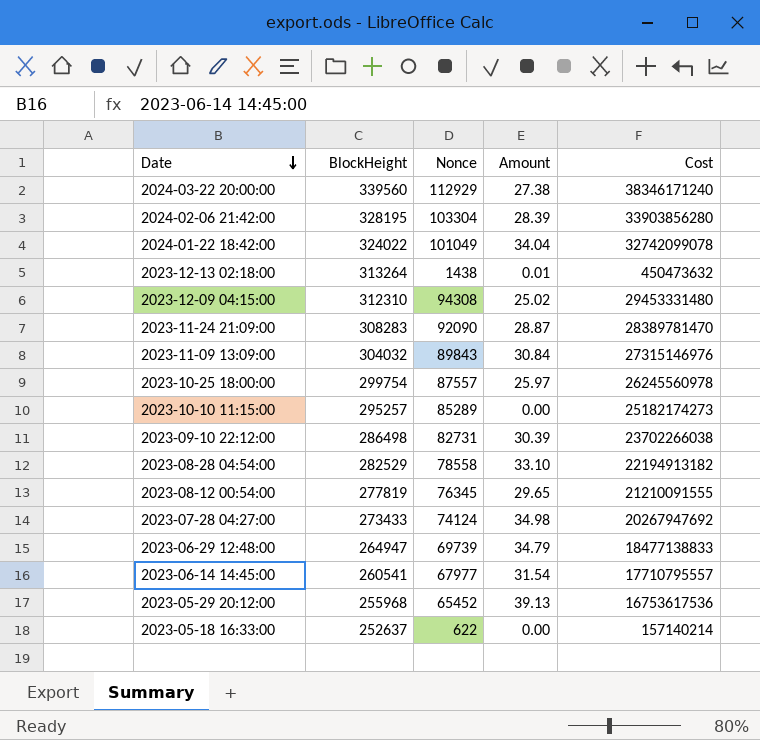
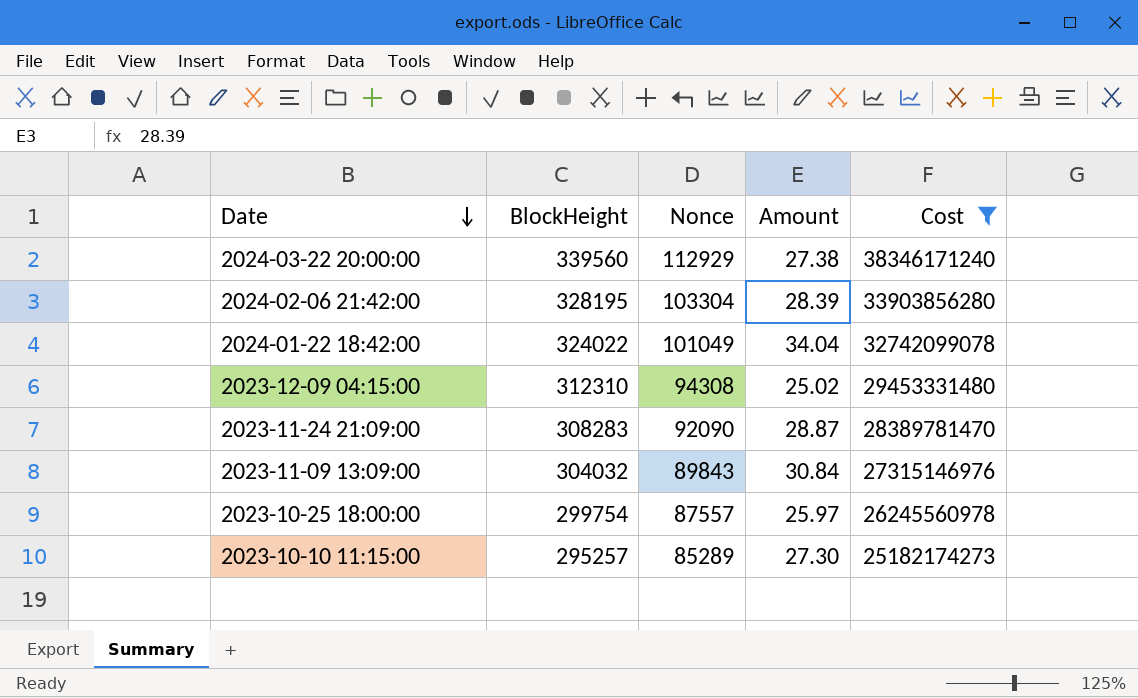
filter: none -> Cost >= 25182174273
2023-10-10 11:15:00 | Amount: 0.00 -> 27.30

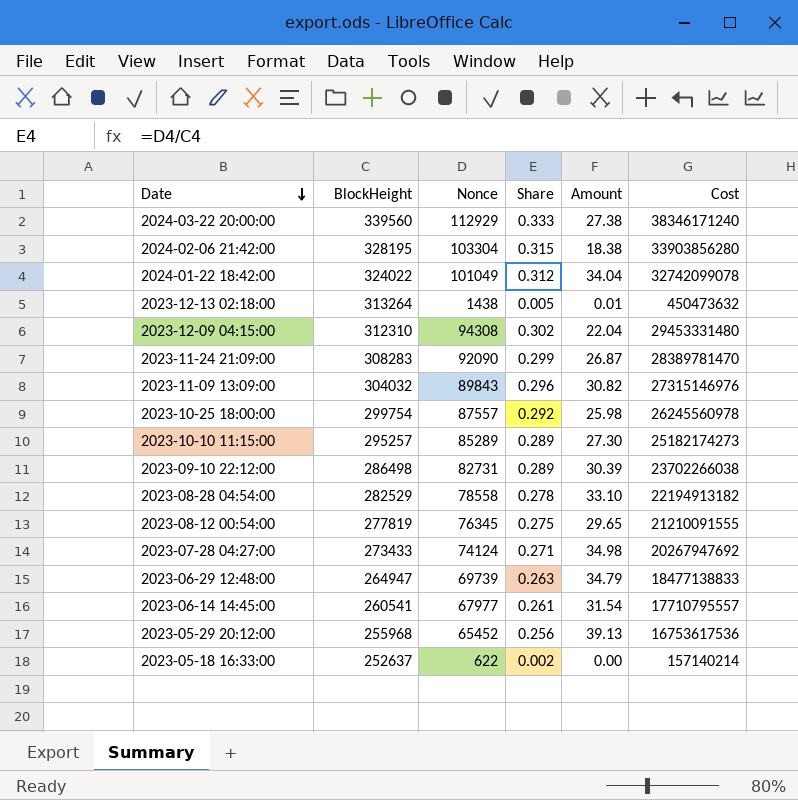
filter: Cost >= 25182174273 -> none
column Share | formula: none -> [Nonce] / [BlockHeight]
2024-02-06 21:42:00 | Amount: 28.39 -> 18.38
2023-12-09 04:15:00 | Amount: 25.02 -> 22.04
2023-11-24 21:09:00 | Amount: 28.87 -> 26.87
2023-11-09 13:09:00 | Amount: 30.84 -> 30.82
2023-10-25 18:00:00 | Amount: 25.97 -> 25.98

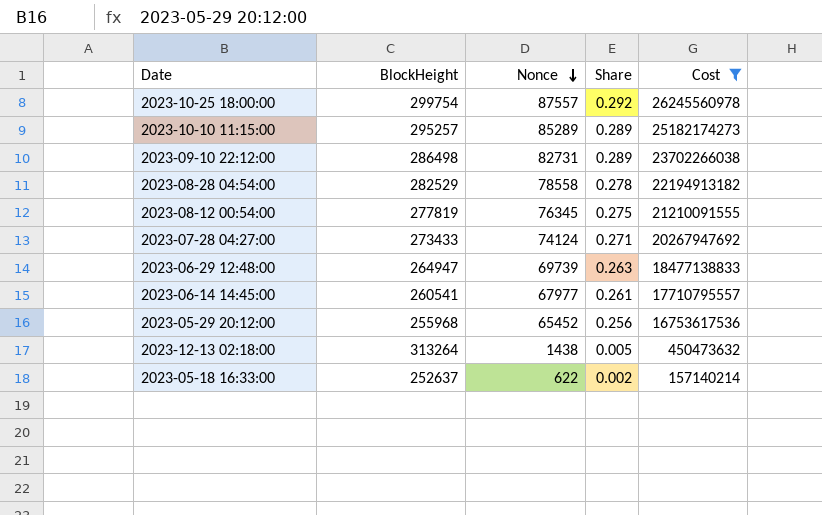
filter: none -> Cost <= 26245560978
row order: Date descending -> Nonce descending
column Amount | position: 5 -> none

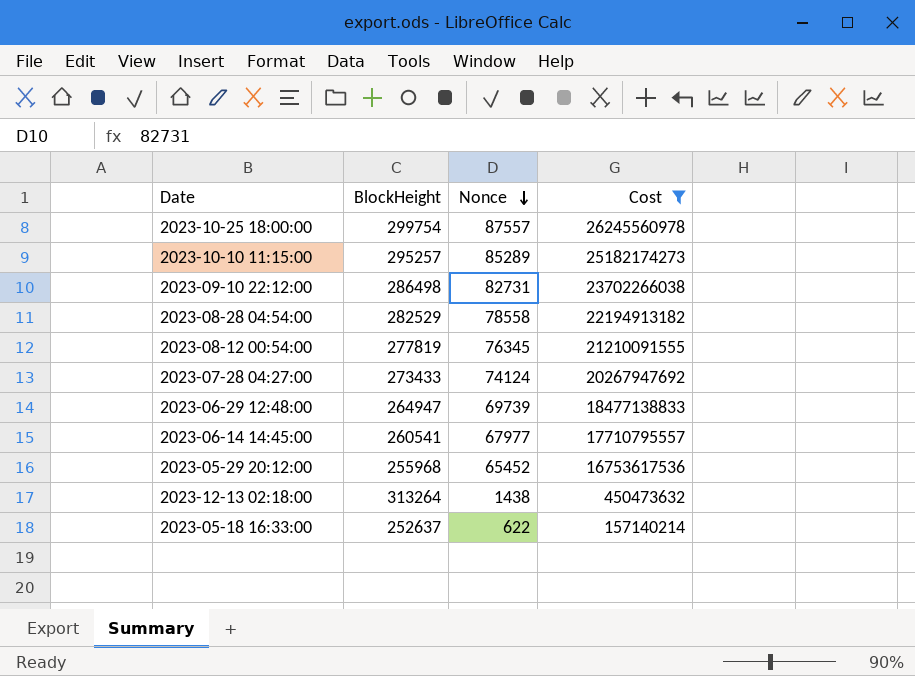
column Share | formula: [Nonce] / [BlockHeight] -> none

